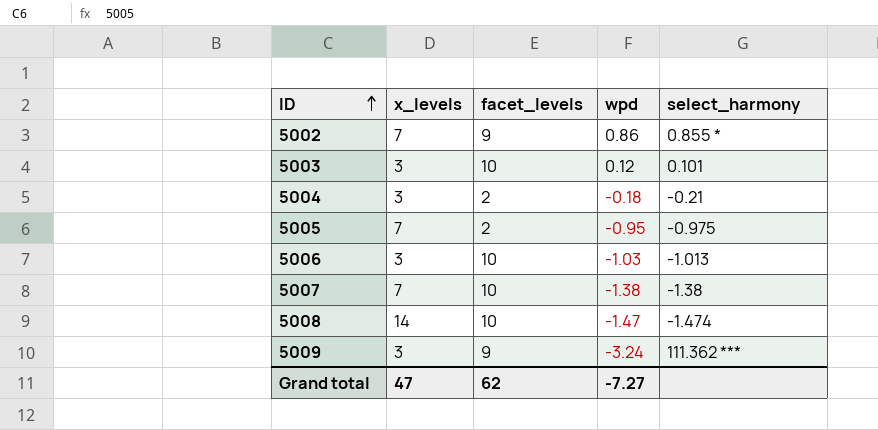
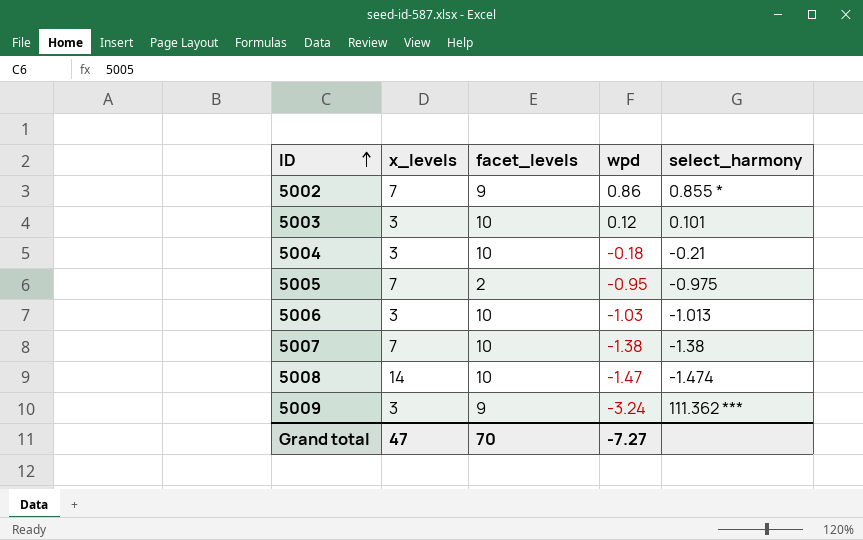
5004 | facet_levels: 2 -> 10
Grand total | facet_levels: 62 -> 70

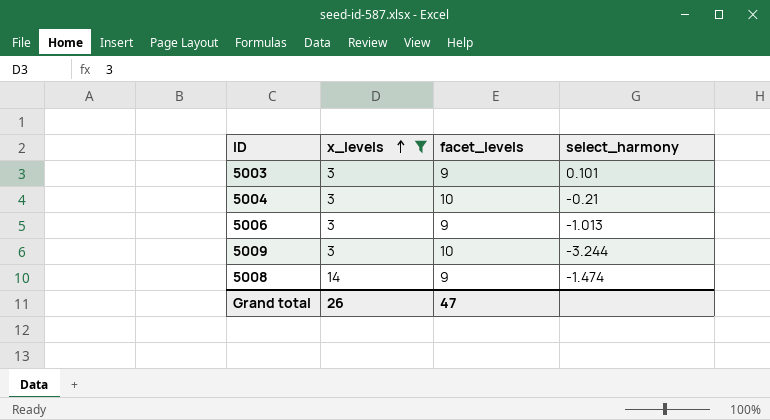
filter: none -> x_levels != 7
row order: ID ascending -> x_levels ascending
column wpd | position: 4 -> none
5003 | facet_levels: 10 -> 9
5006 | facet_levels: 10 -> 9
5009 | facet_levels: 9 -> 10
5009 | select_harmony: 111.362 *** -> -3.244
5008 | facet_levels: 10 -> 9
Grand total | x_levels: 47 -> 26
Grand total | facet_levels: 70 -> 47

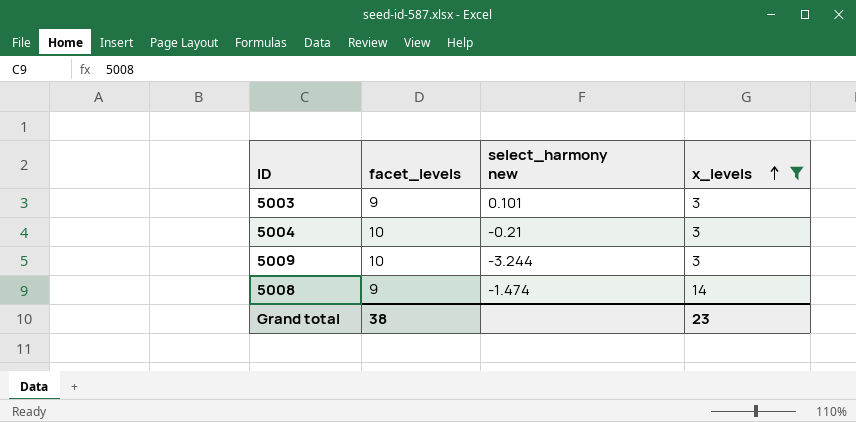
column name: select_harmony -> select_harmony new
column x_levels | position: 2 -> 4
row 5006: 3 | 9 | -1.013 -> none
Grand total | facet_levels: 47 -> 38
Grand total | x_levels: 26 -> 23

